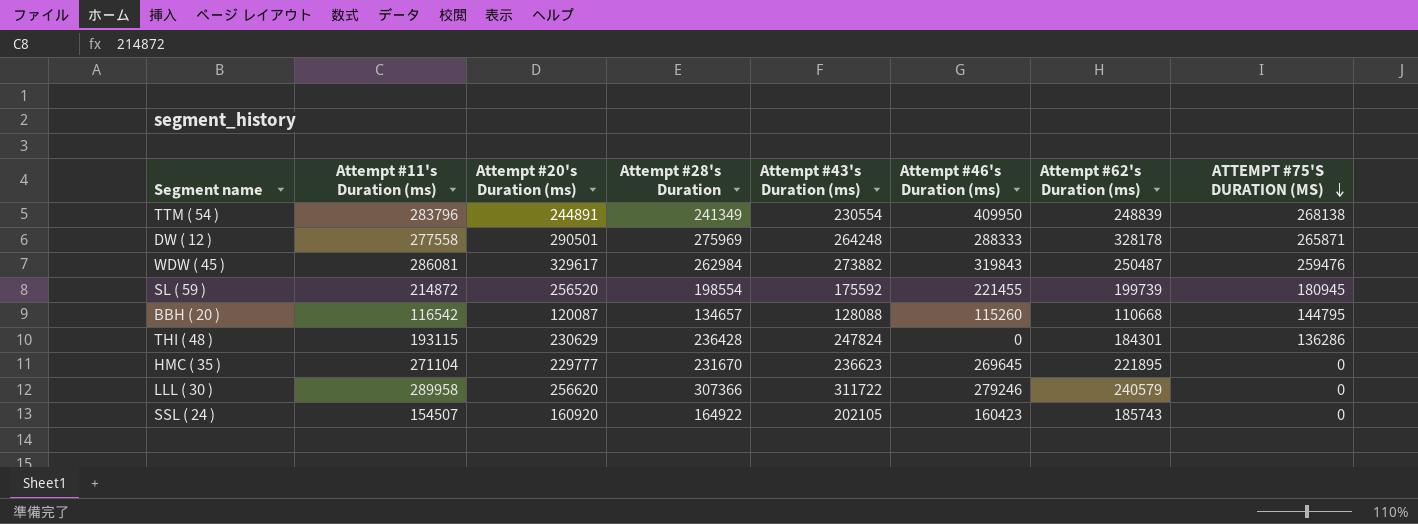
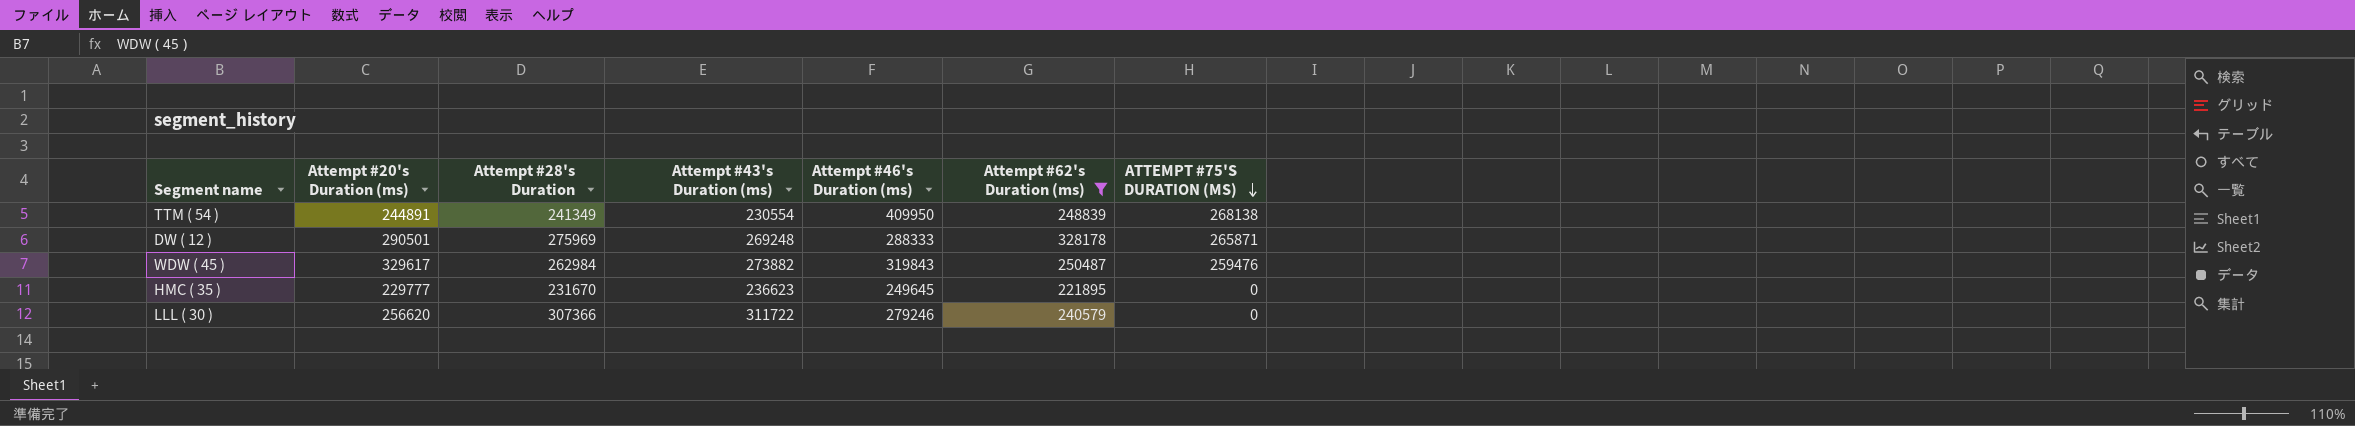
filter: none -> Attempt #62's Duration (ms) >= 221895
column Attempt #11's Duration (ms) | position: 2 -> none
DW ( 12 ) | Attempt #43's Duration (ms): 264248 -> 269248
HMC ( 35 ) | Attempt #46's Duration (ms): 269645 -> 249645

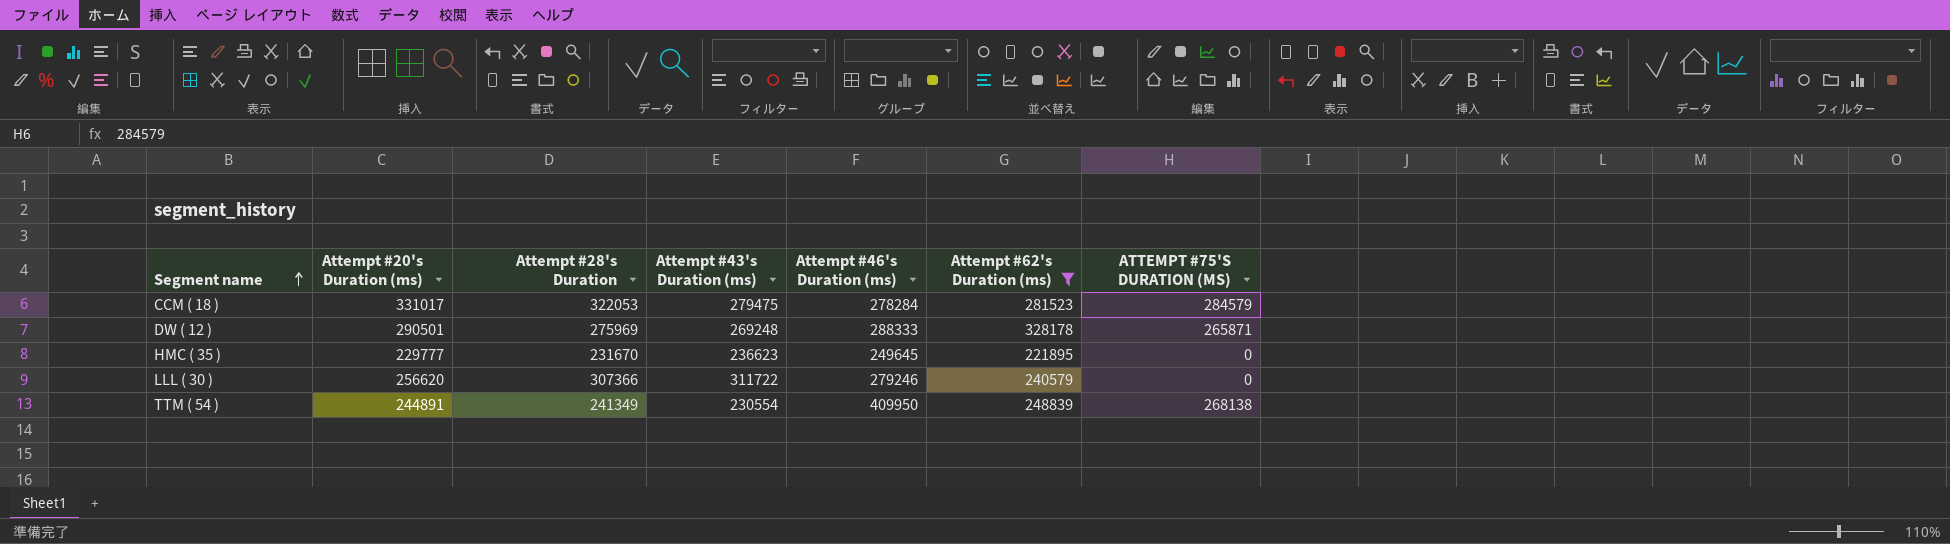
row order: ATTEMPT #75'S DURATION (MS) descending -> Segment name ascending
row WDW ( 45 ): 329617 | 262984 | 273882 | 319843 | 250487 | 259476 -> none
row CCM ( 18 ): none -> 331017 | 322053 | 279475 | 278284 | 281523 | 284579

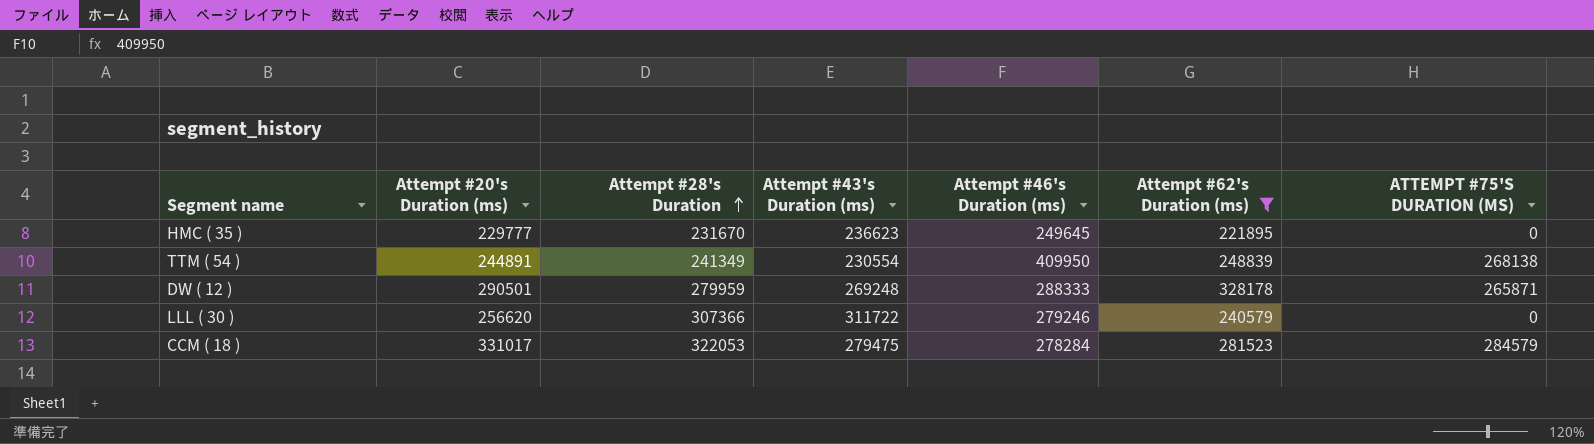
row order: Segment name ascending -> Attempt #28's Duration ascending
DW ( 12 ) | Attempt #28's Duration: 275969 -> 279959

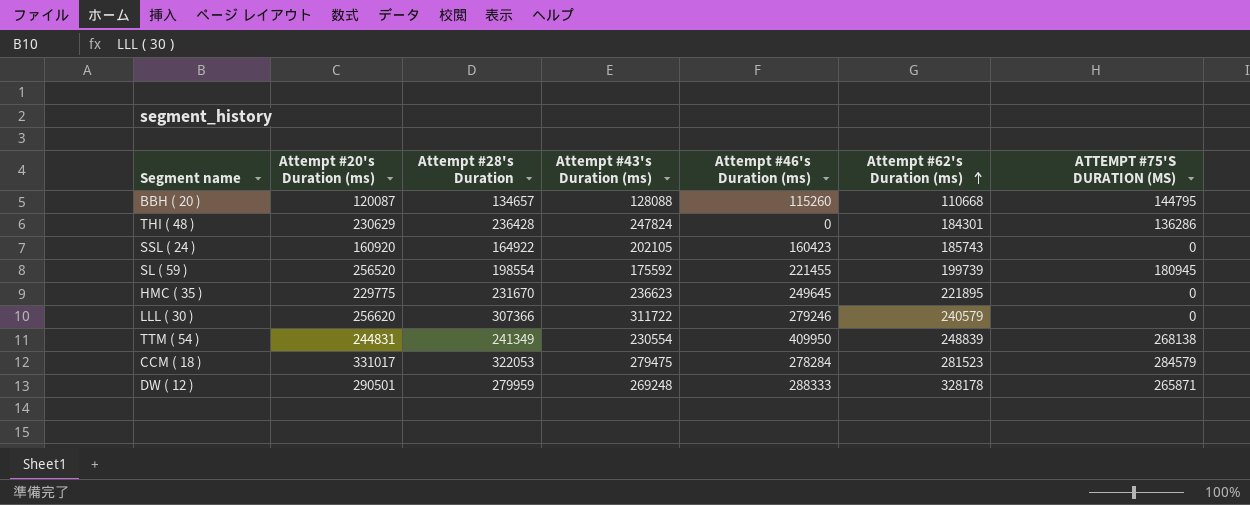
filter: Attempt #62's Duration (ms) >= 221895 -> none
row order: Attempt #28's Duration ascending -> Attempt #62's Duration (ms) ascending
HMC ( 35 ) | Attempt #20's Duration (ms): 229777 -> 229775
TTM ( 54 ) | Attempt #20's Duration (ms): 244891 -> 244831

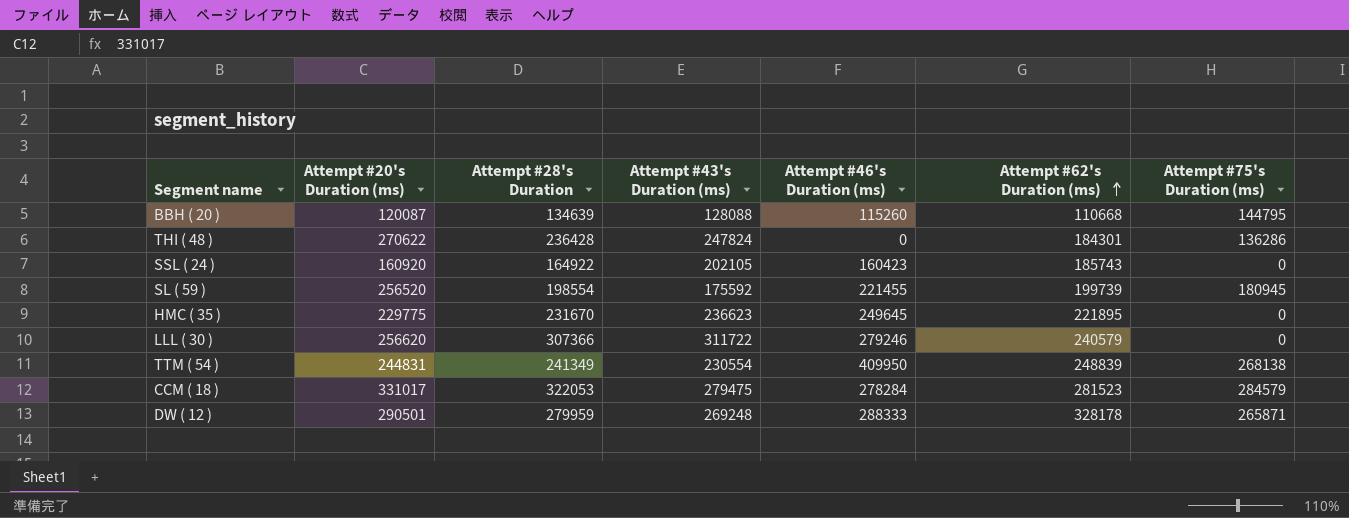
column name: ATTEMPT #75'S DURATION (MS) -> Attempt #75's Duration (ms)
BBH ( 20 ) | Attempt #28's Duration: 134657 -> 134639
THI ( 48 ) | Attempt #20's Duration (ms): 230629 -> 270622

